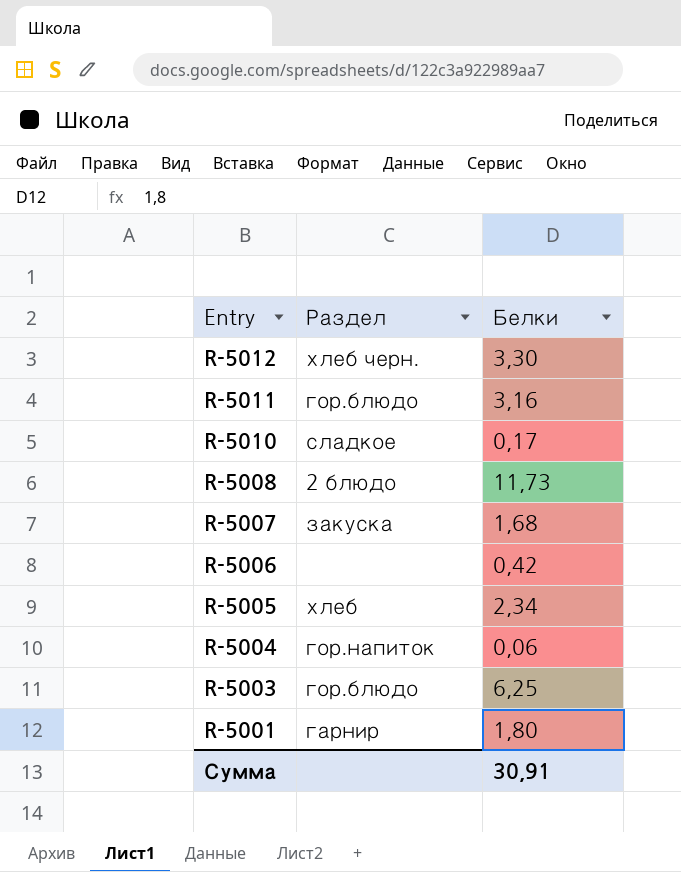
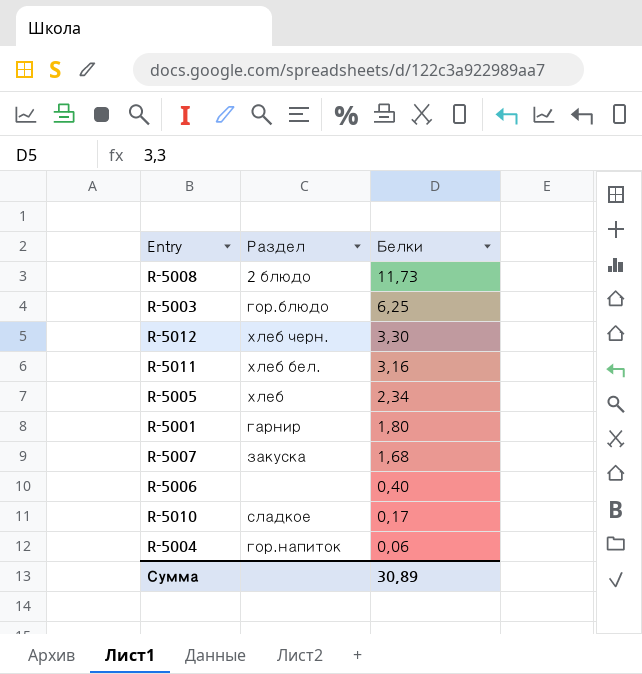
row order: Entry descending -> Белки descending
R-5011 | Раздел: гор.блюдо -> хлеб бел.
R-5006 | Белки: 0,42 -> 0,40
Сумма | Белки: 30,91 -> 30,89

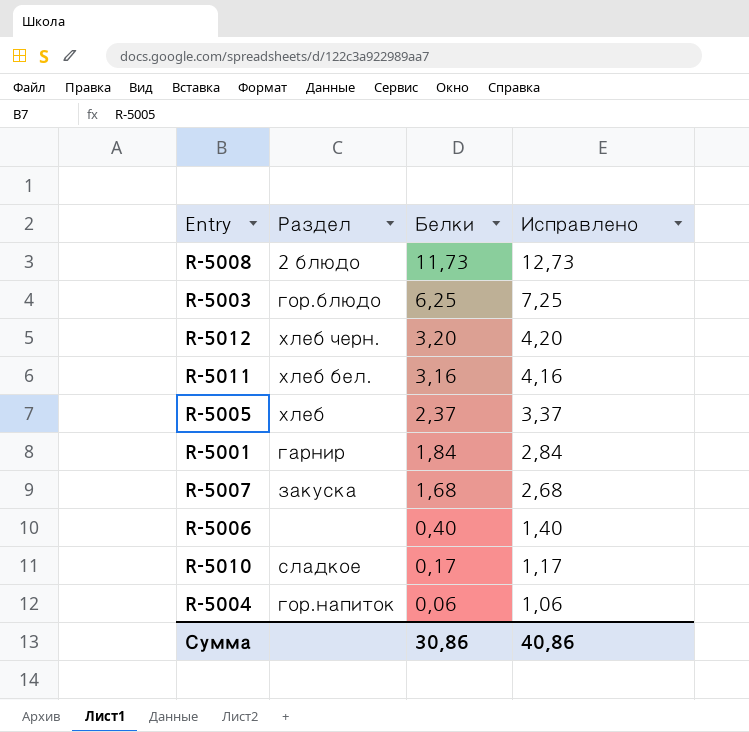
column Исправлено | formula: none -> [Белки] + 1
R-5012 | Белки: 3,30 -> 3,20
R-5005 | Белки: 2,34 -> 2,37
R-5001 | Белки: 1,80 -> 1,84
Сумма | Белки: 30,89 -> 30,86

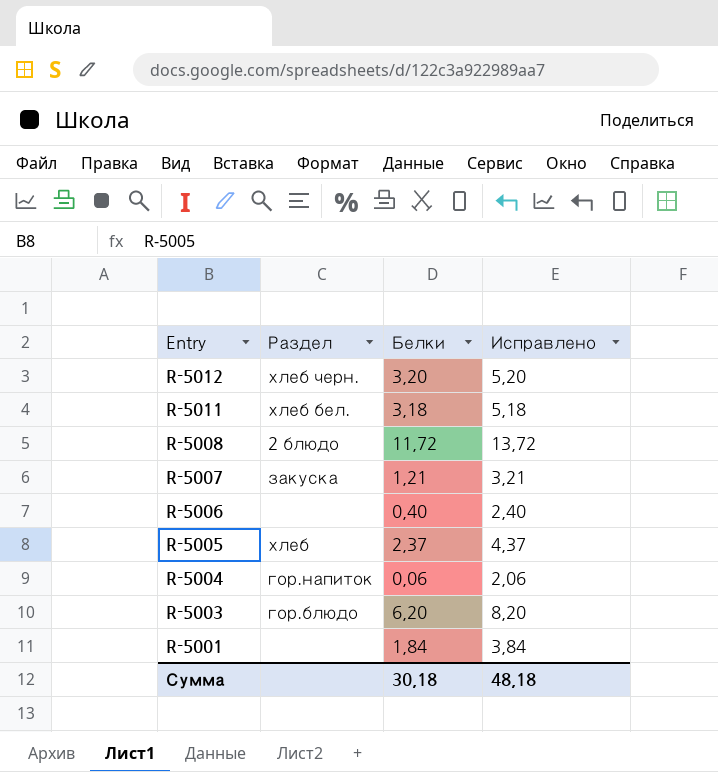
row order: Белки descending -> Entry descending
column Исправлено | formula: [Белки] + 1 -> [Белки] + 2
row R-5010: сладкое | 0,17 | 1,17 -> none
R-5011 | Белки: 3,16 -> 3,18
R-5008 | Белки: 11,73 -> 11,72
R-5007 | Белки: 1,68 -> 1,21
R-5003 | Белки: 6,25 -> 6,20
R-5001 | Раздел: гарнир -> none
Сумма | Белки: 30,86 -> 30,18
Сумма | Исправлено: 40,86 -> 48,18

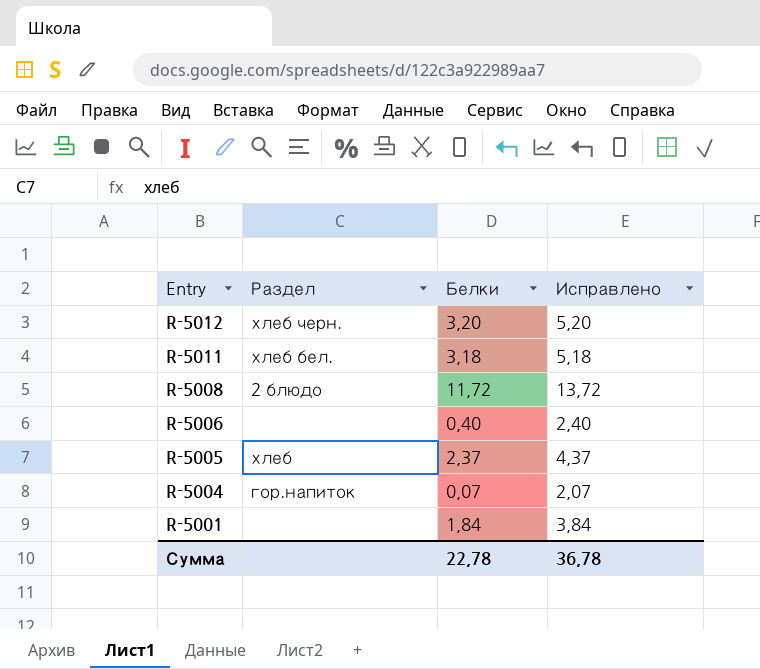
row R-5007: закуска | 1,21 | 3,21 -> none
row R-5003: гор.блюдо | 6,20 | 8,20 -> none
R-5004 | Белки: 0,06 -> 0,07
R-5004 | Исправлено: 2,06 -> 2,07
Сумма | Белки: 30,18 -> 22,78
Сумма | Исправлено: 48,18 -> 36,78

